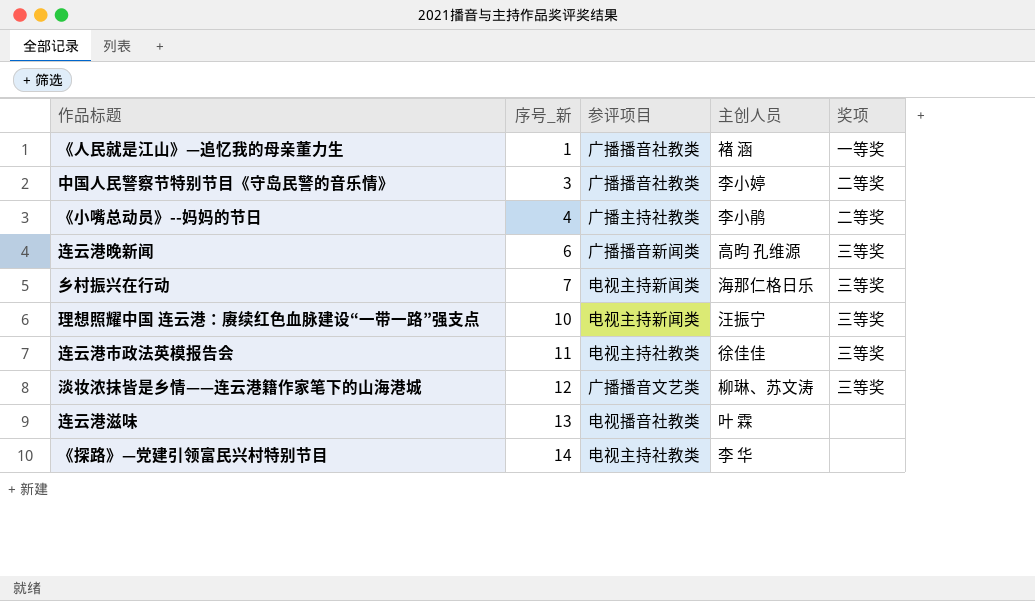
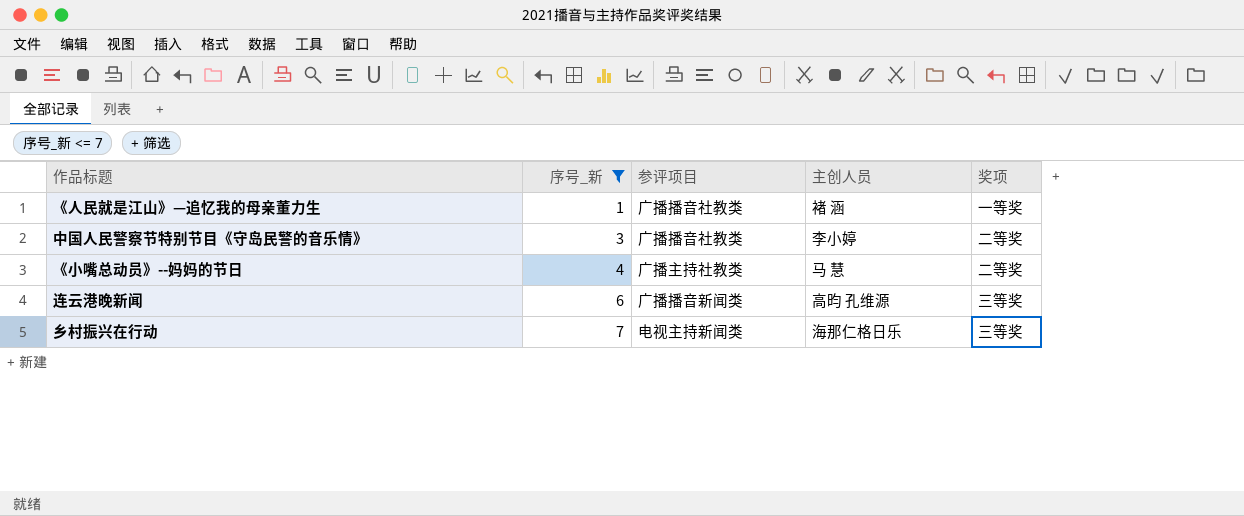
filter: none -> 序号_新 <= 7
《小嘴总动员》--妈妈的节日 | 主创人员: 李小鹃 -> 马 慧

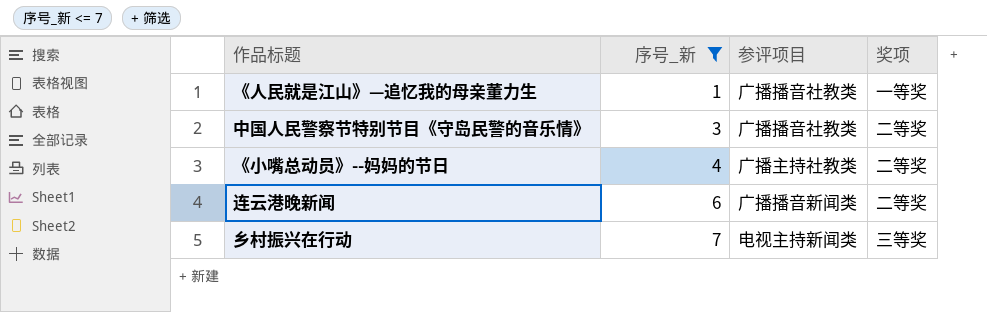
column 主创人员 | position: 4 -> none
连云港晚新闻 | 奖项: 三等奖 -> 二等奖

